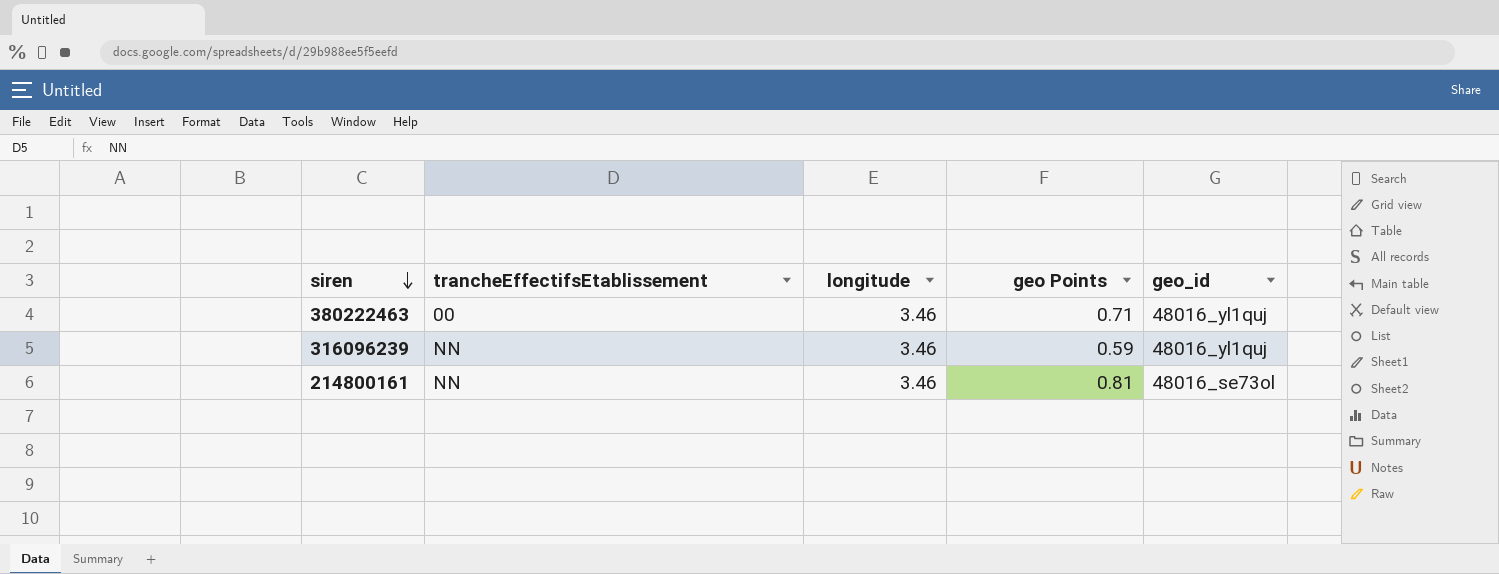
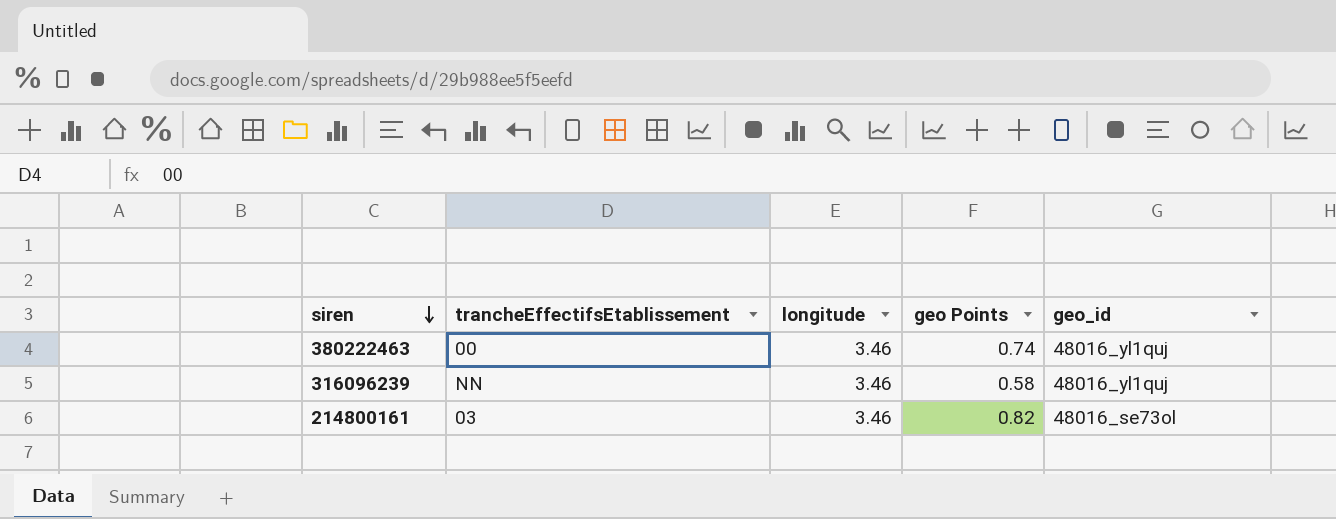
380222463 | geo Points: 0.71 -> 0.74
316096239 | geo Points: 0.59 -> 0.58
214800161 | trancheEffectifsEtablissement: NN -> 03
214800161 | geo Points: 0.81 -> 0.82

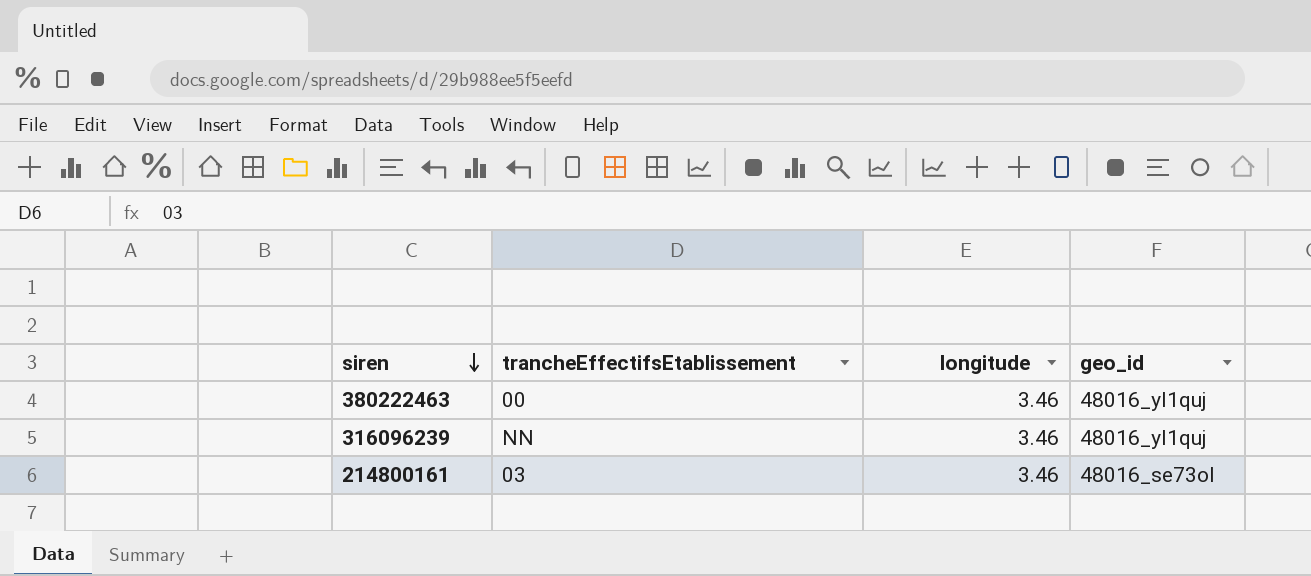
column geo Points | position: 4 -> none

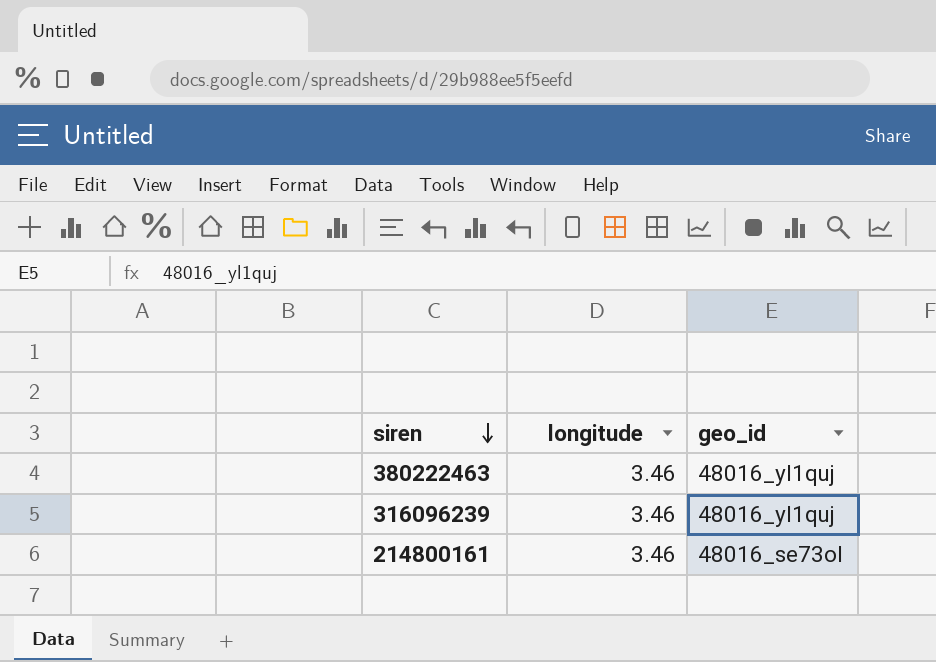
column trancheEffectifsEtablissement | position: 2 -> none

